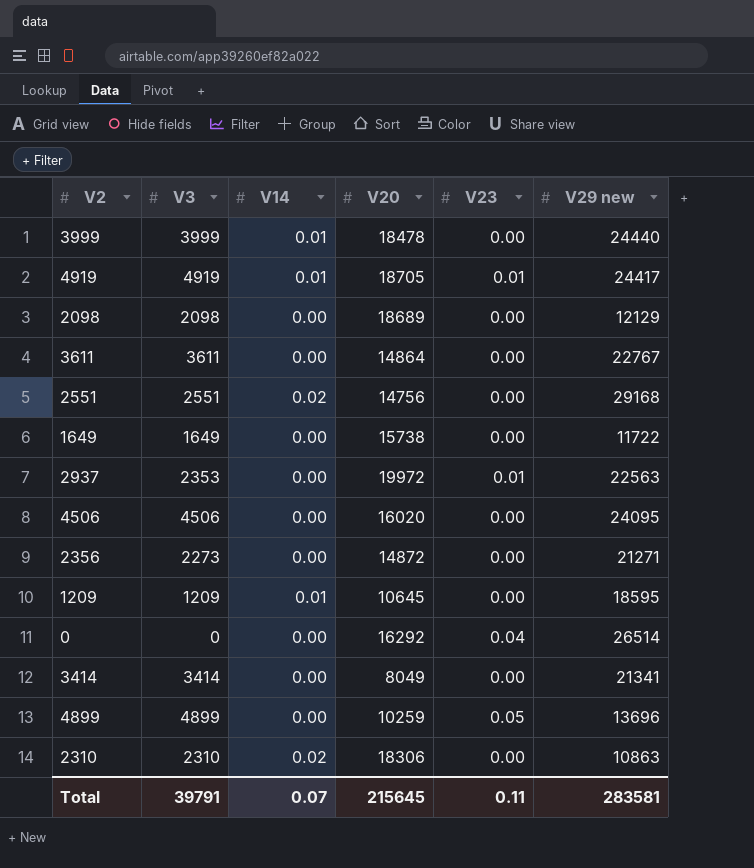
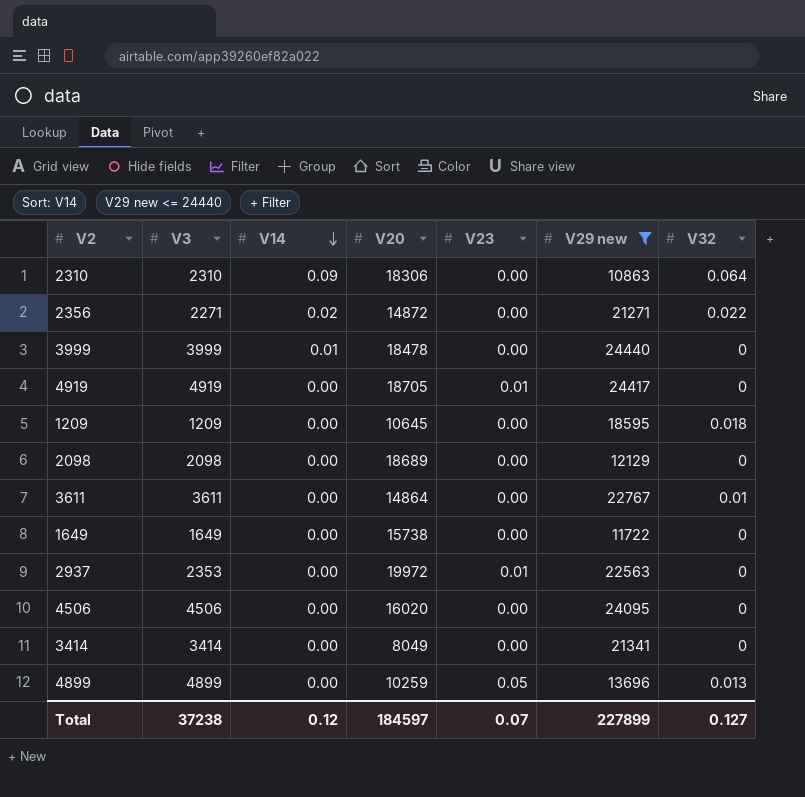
filter: none -> V29 new <= 24440
row order: none -> V14 descending
column V32 | position: none -> 7
2310 | V14: 0.02 -> 0.09
2356 | V3: 2273 -> 2271
2356 | V14: 0.00 -> 0.02
4919 | V14: 0.01 -> 0.00
1209 | V14: 0.01 -> 0.00
Total | V3: 39791 -> 37238
Total | V14: 0.07 -> 0.12
Total | V20: 215645 -> 184597
Total | V23: 0.11 -> 0.07
Total | V29 new: 283581 -> 227899

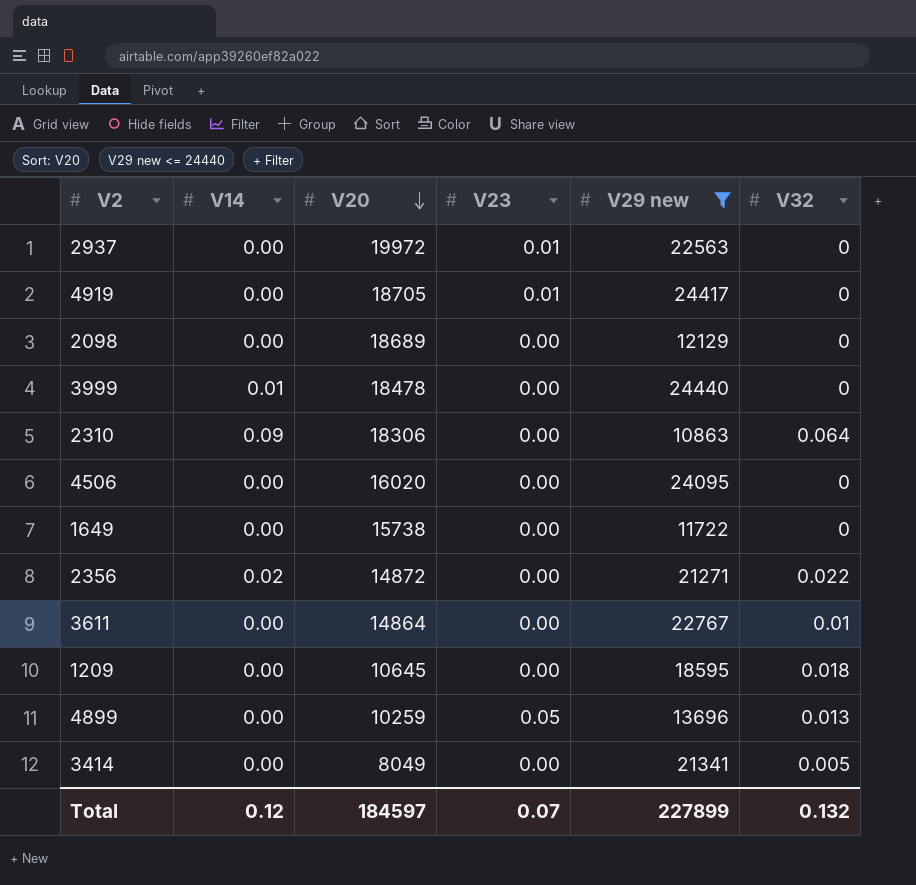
row order: V14 descending -> V20 descending
column V3 | position: 2 -> none
3414 | V32: 0 -> 0.005
Total | V32: 0.127 -> 0.132

